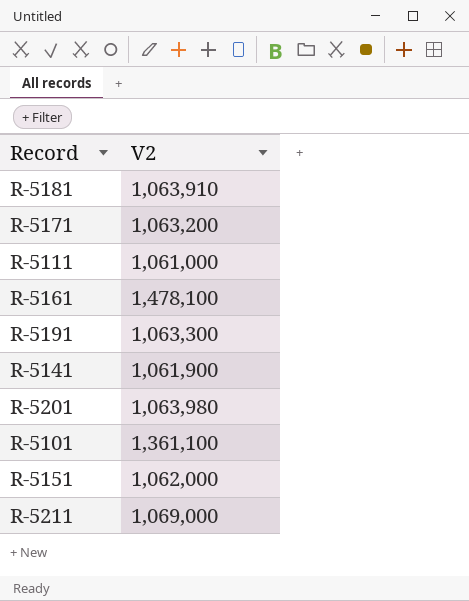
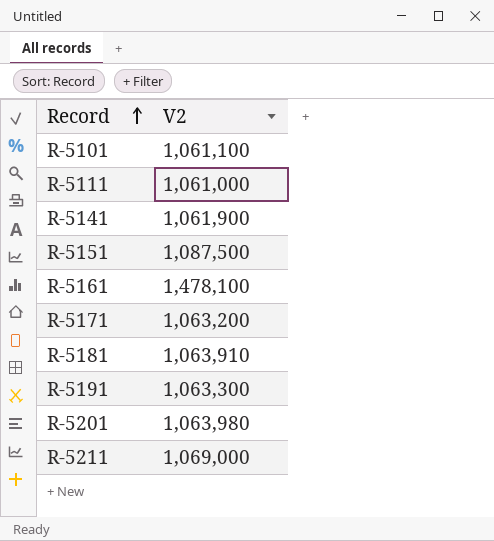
row order: none -> Record ascending
R-5101 | V2: 1,361,100 -> 1,061,100
R-5151 | V2: 1,062,000 -> 1,087,500

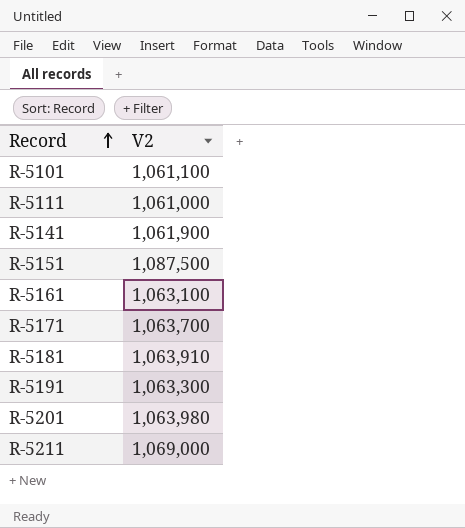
R-5161 | V2: 1,478,100 -> 1,063,100
R-5171 | V2: 1,063,200 -> 1,063,700

